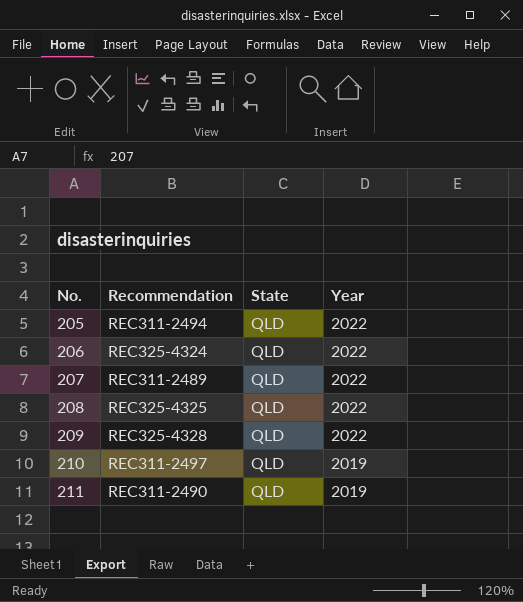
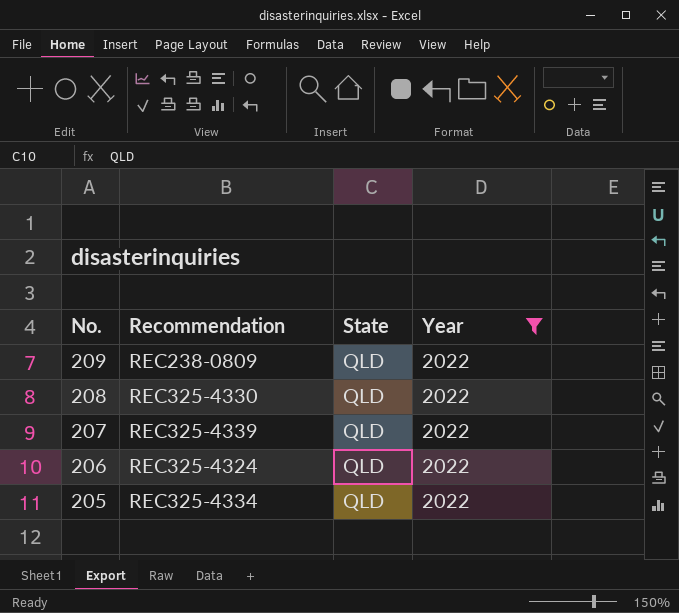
filter: none -> Year = 2022
row order: No. ascending -> No. descending
209 | Recommendation: REC325-4328 -> REC238-0809
208 | Recommendation: REC325-4325 -> REC325-4330
207 | Recommendation: REC311-2489 -> REC325-4339
205 | Recommendation: REC311-2494 -> REC325-4334

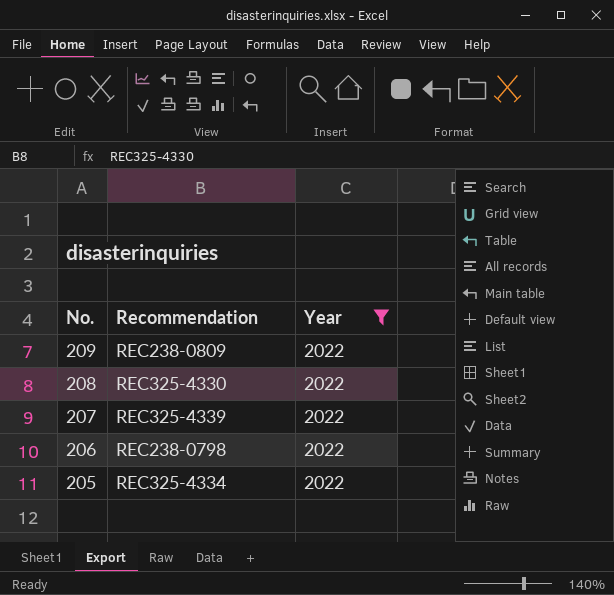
column State | position: 3 -> none
206 | Recommendation: REC325-4324 -> REC238-0798

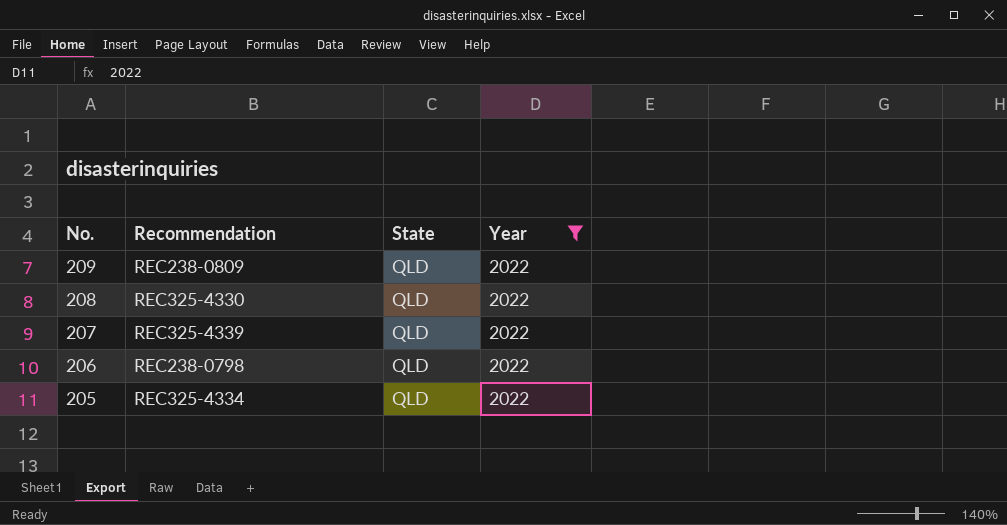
column State | position: none -> 3

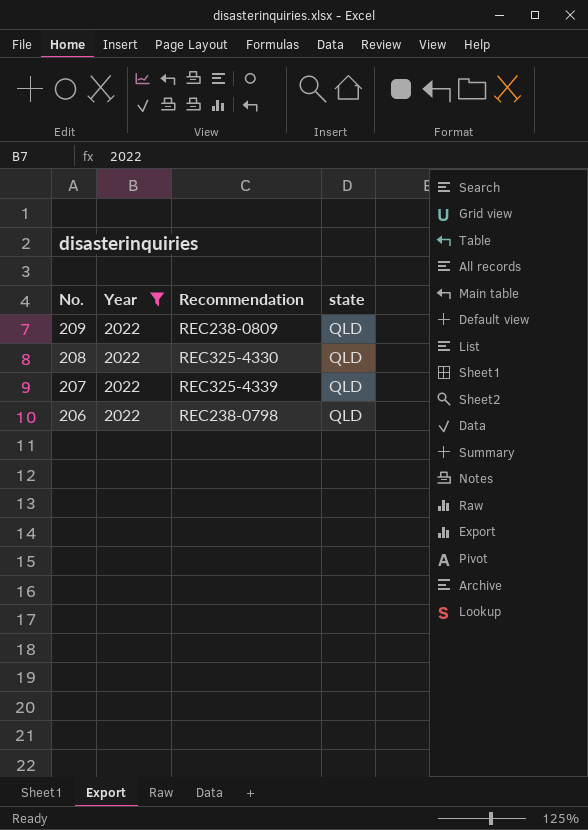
column Year | position: 4 -> 2
column name: State -> state
row 205: REC325-4334 | QLD | 2022 -> none

